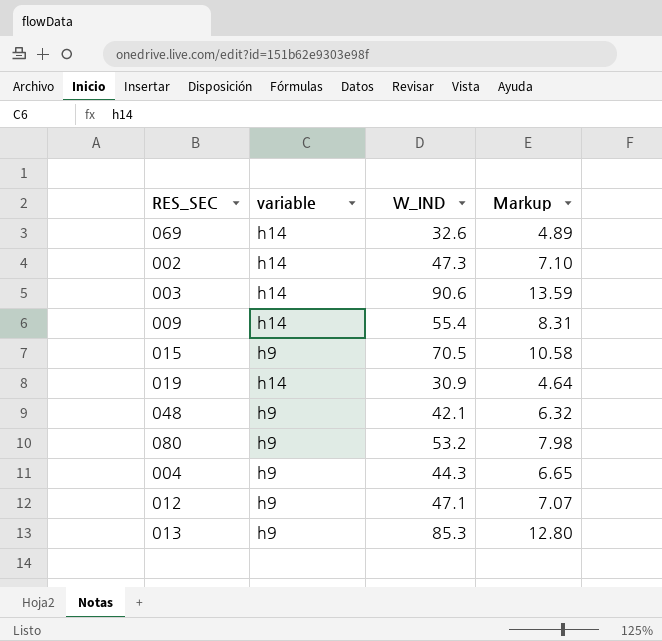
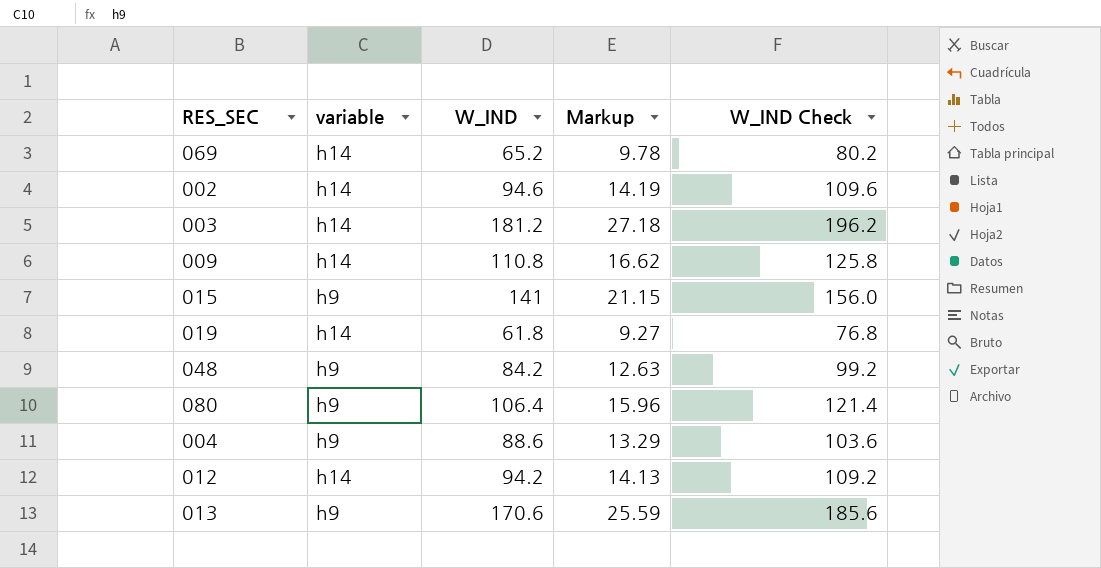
column W_IND Check | formula: none -> [W_IND] + 15
069 | W_IND: 32.6 -> 65.2
069 | Markup: 4.89 -> 9.78
002 | W_IND: 47.3 -> 94.6
002 | Markup: 7.10 -> 14.19
003 | W_IND: 90.6 -> 181.2
003 | Markup: 13.59 -> 27.18
009 | W_IND: 55.4 -> 110.8
009 | Markup: 8.31 -> 16.62
015 | W_IND: 70.5 -> 141
015 | Markup: 10.58 -> 21.15
019 | W_IND: 30.9 -> 61.8
019 | Markup: 4.64 -> 9.27
048 | W_IND: 42.1 -> 84.2
048 | Markup: 6.32 -> 12.63
080 | W_IND: 53.2 -> 106.4
080 | Markup: 7.98 -> 15.96
004 | W_IND: 44.3 -> 88.6
004 | Markup: 6.65 -> 13.29
012 | variable: h9 -> h14
012 | W_IND: 47.1 -> 94.2
012 | Markup: 7.07 -> 14.13
013 | W_IND: 85.3 -> 170.6
013 | Markup: 12.80 -> 25.59

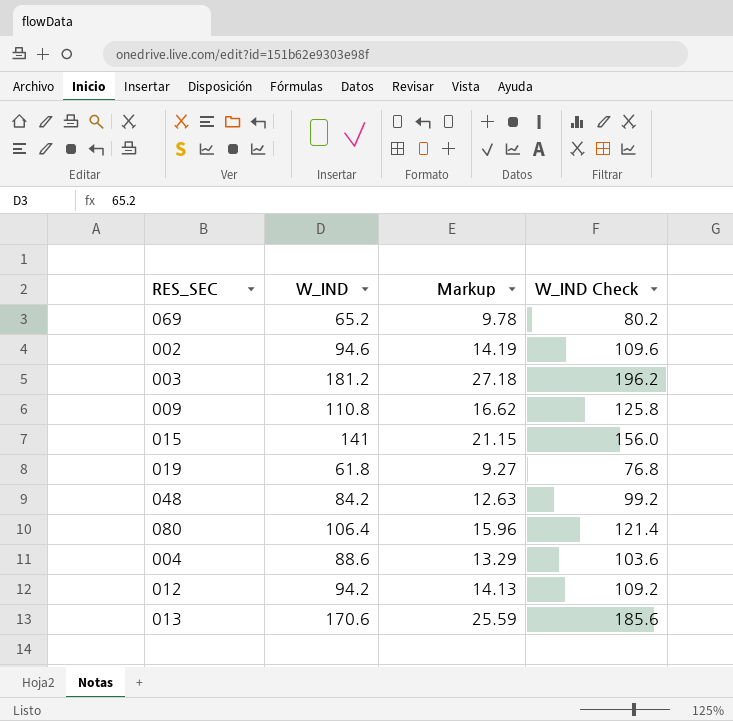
column variable | position: 2 -> none

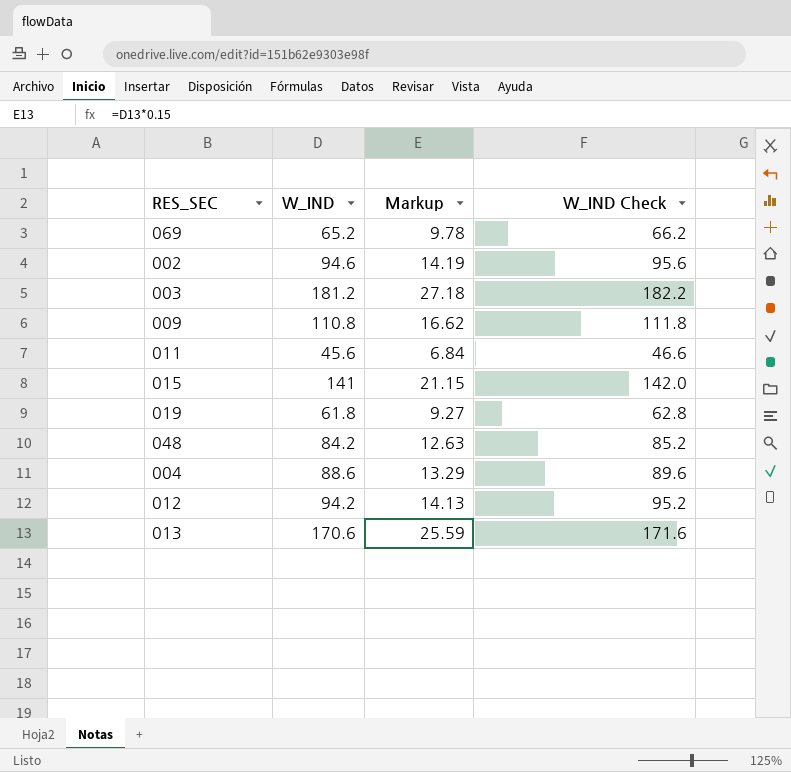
column W_IND Check | formula: [W_IND] + 15 -> [W_IND] + 1
row 080: 106.4 | 15.96 | 121.4 -> none
row 011: none -> 45.6 | 6.84 | 46.6

